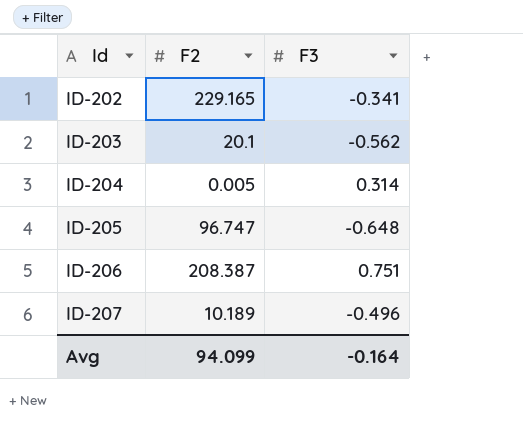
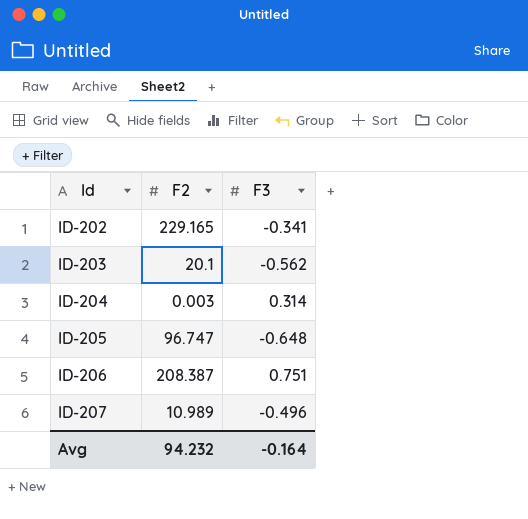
ID-204 | F2: 0.005 -> 0.003
ID-207 | F2: 10.189 -> 10.989
Avg | F2: 94.099 -> 94.232

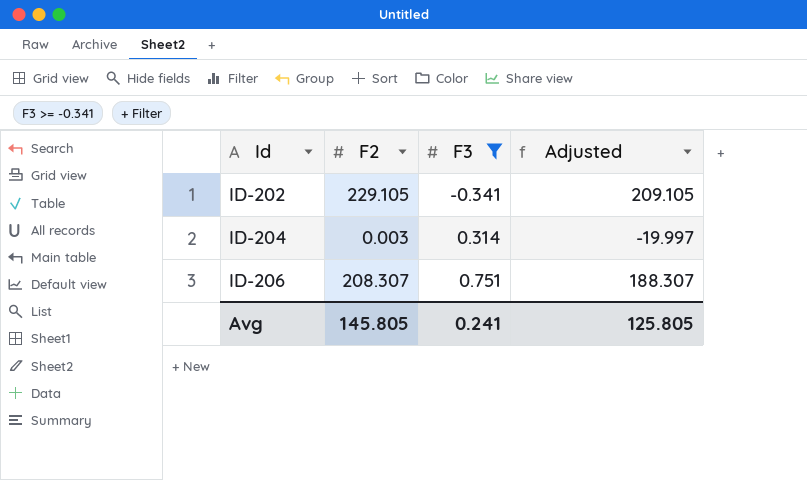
filter: none -> F3 >= -0.341
column Adjusted | formula: none -> [F2] - 20
ID-202 | F2: 229.165 -> 229.105
ID-206 | F2: 208.387 -> 208.307
Avg | F2: 94.232 -> 145.805
Avg | F3: -0.164 -> 0.241

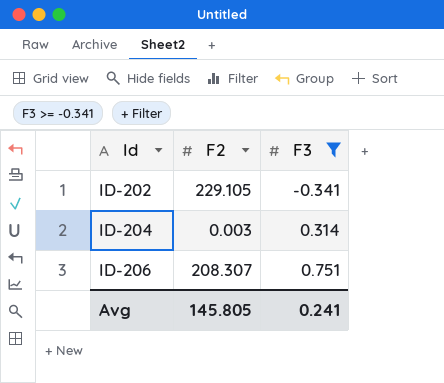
column Adjusted | formula: [F2] - 20 -> none

